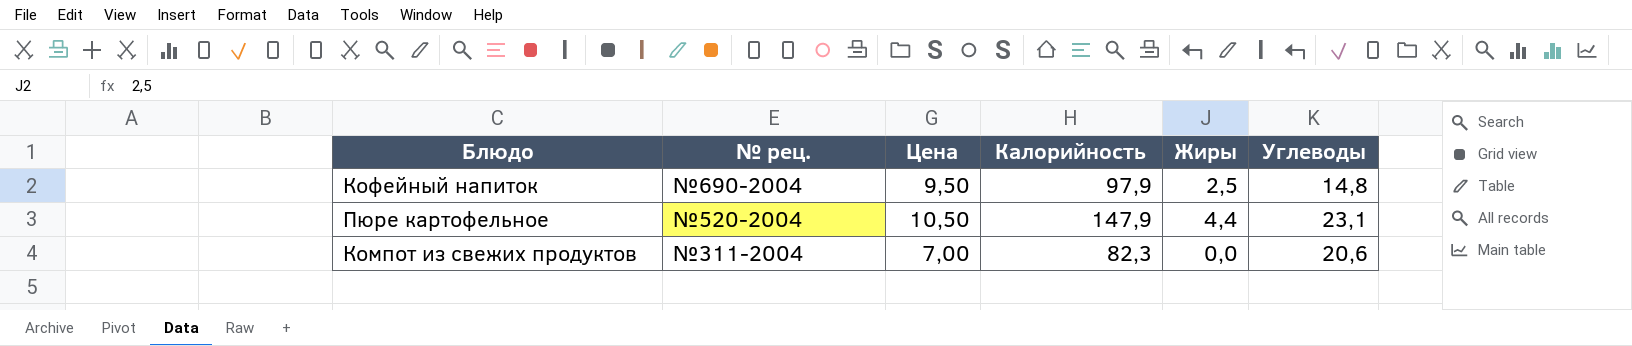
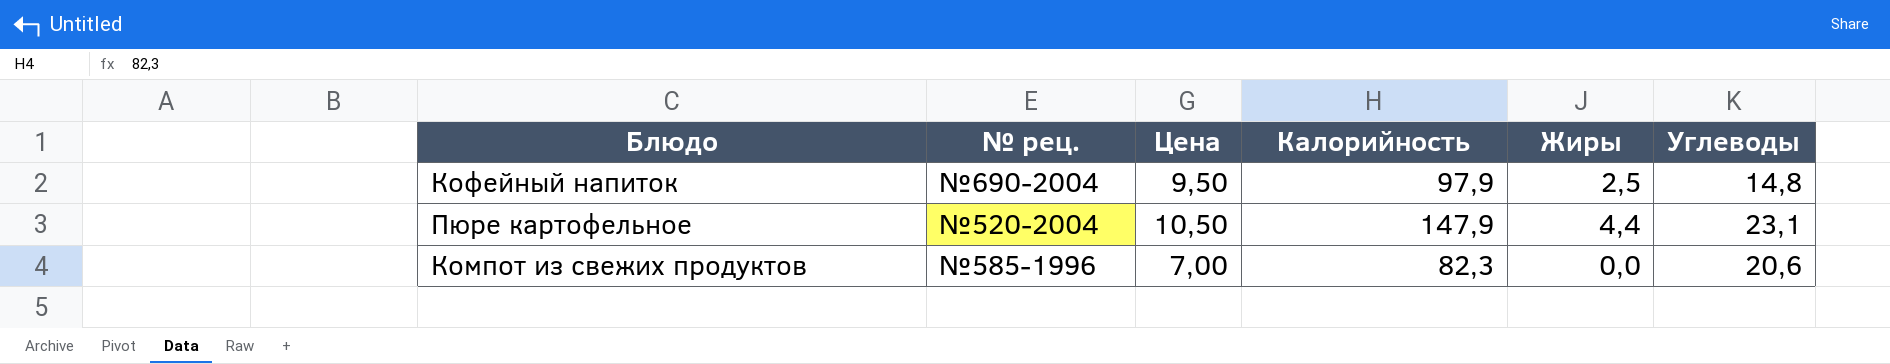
Компот из свежих продуктов | № рец.: №311-2004 -> №585-1996

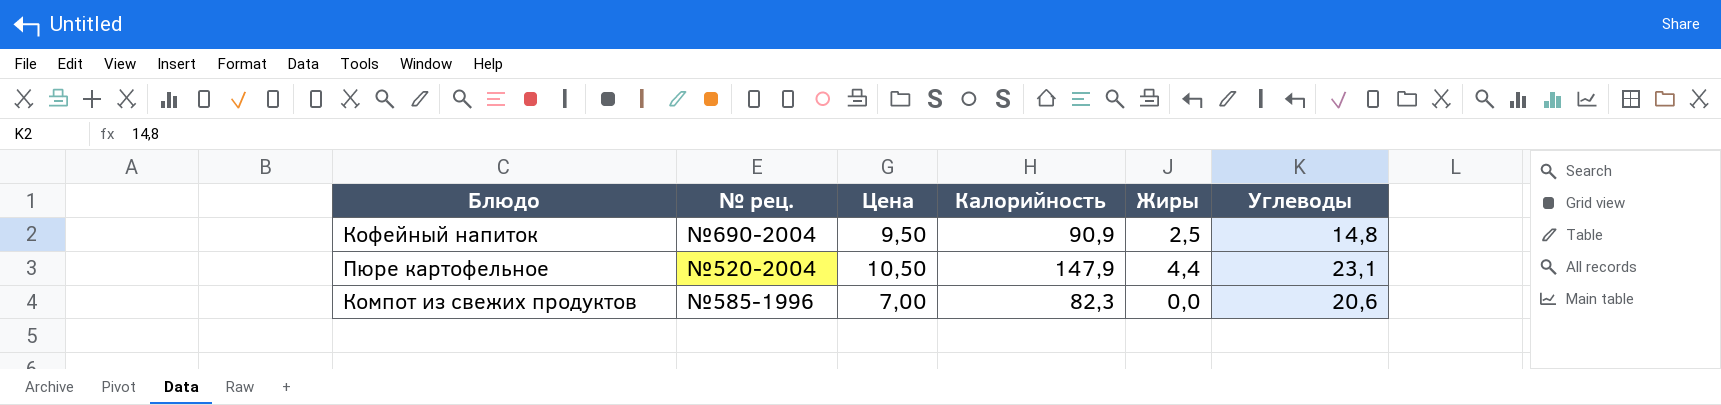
Кофейный напиток | Калорийность: 97,9 -> 90,9

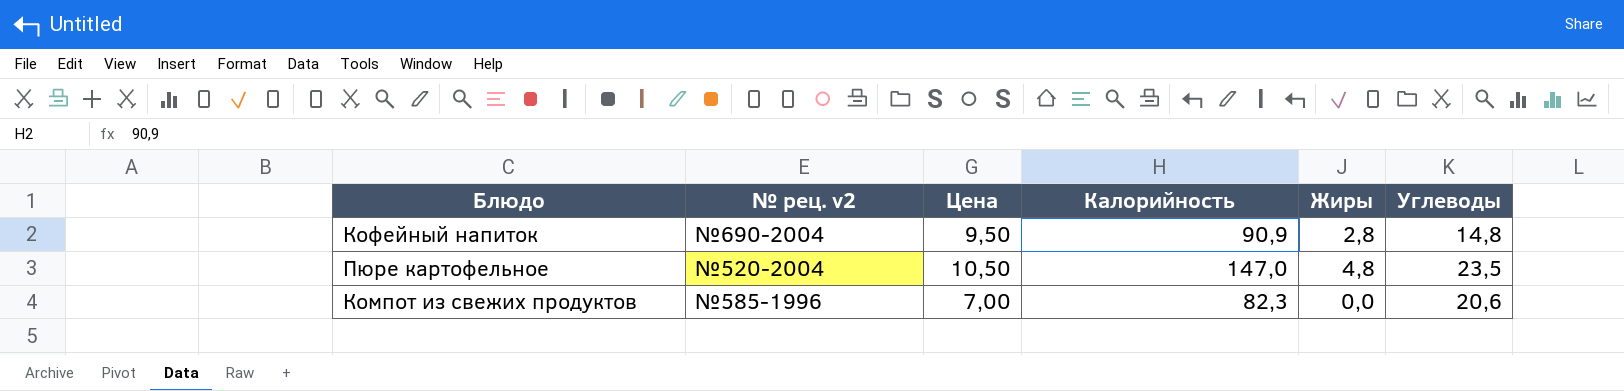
column name: № рец. -> № рец. v2
Кофейный напиток | Жиры: 2,5 -> 2,8
Пюре картофельное | Калорийность: 147,9 -> 147,0
Пюре картофельное | Жиры: 4,4 -> 4,8
Пюре картофельное | Углеводы: 23,1 -> 23,5

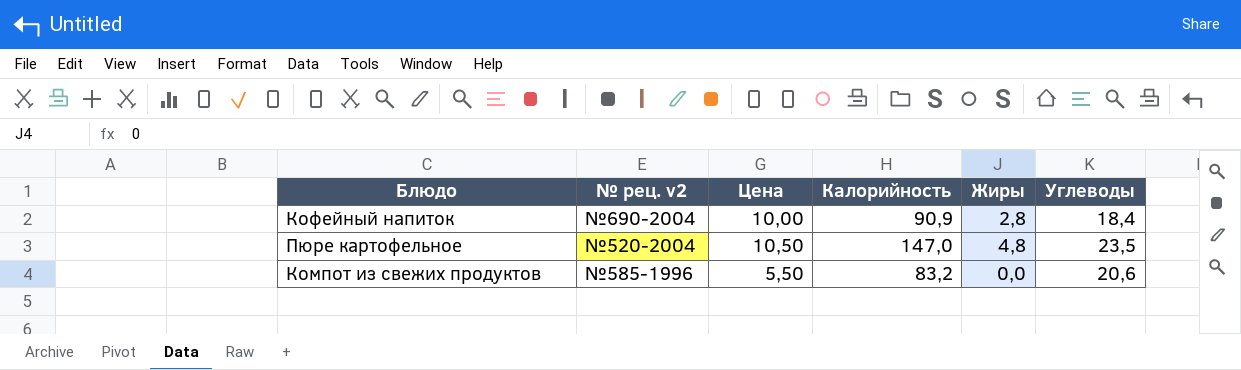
Кофейный напиток | Цена: 9,50 -> 10,00
Кофейный напиток | Углеводы: 14,8 -> 18,4
Компот из свежих продуктов | Цена: 7,00 -> 5,50
Компот из свежих продуктов | Калорийность: 82,3 -> 83,2

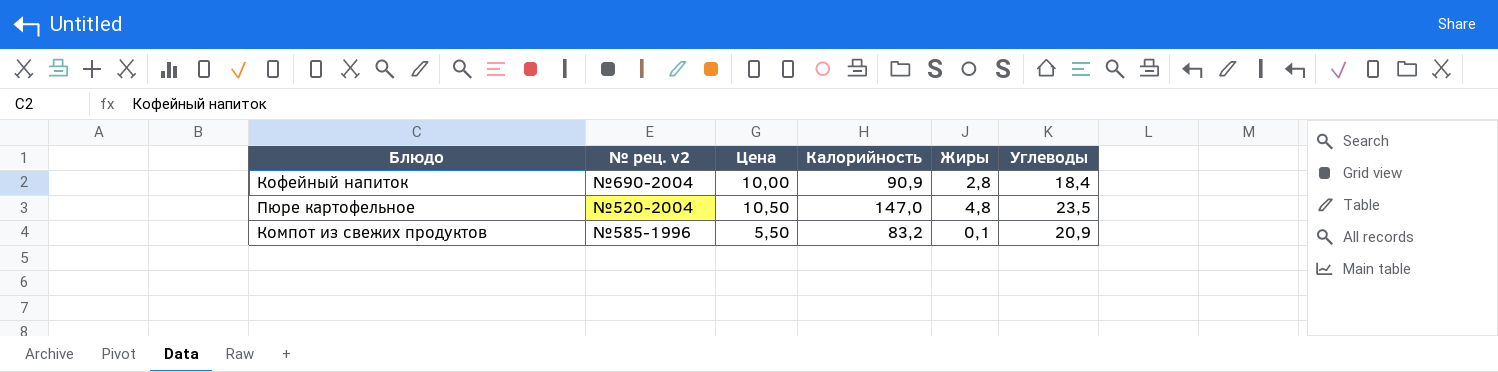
Компот из свежих продуктов | Жиры: 0,0 -> 0,1
Компот из свежих продуктов | Углеводы: 20,6 -> 20,9

